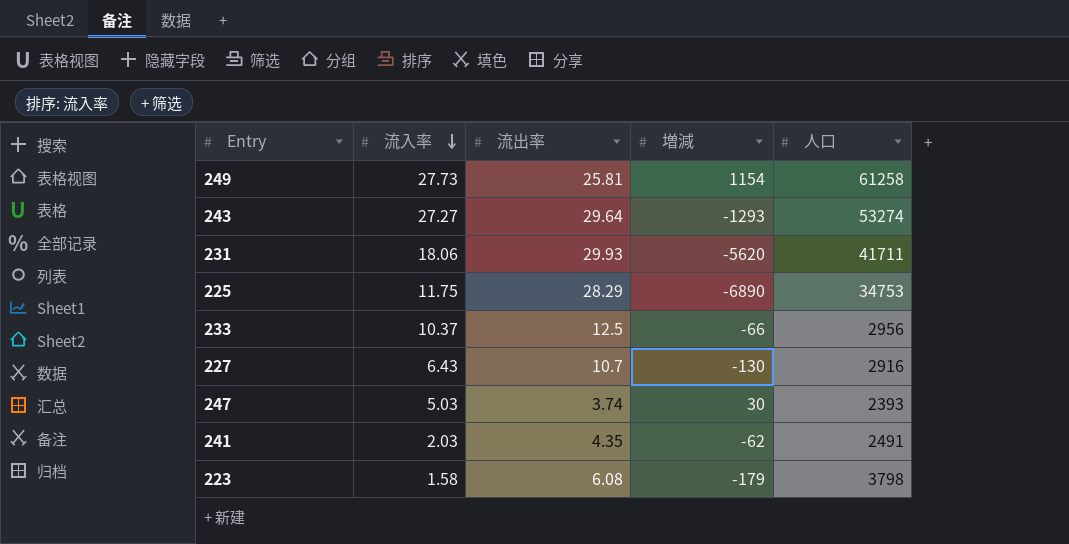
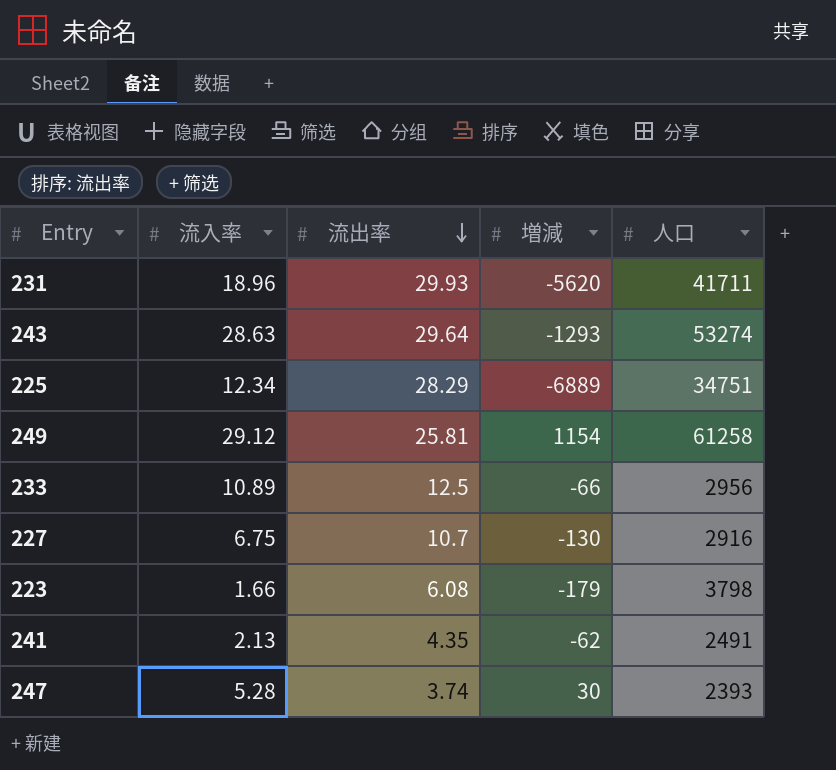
row order: 流入率 descending -> 流出率 descending
231 | 流入率: 18.06 -> 18.96
243 | 流入率: 27.27 -> 28.63
225 | 流入率: 11.75 -> 12.34
225 | 増減: -6890 -> -6889
225 | 人口: 34753 -> 34751
249 | 流入率: 27.73 -> 29.12
233 | 流入率: 10.37 -> 10.89
227 | 流入率: 6.43 -> 6.75
223 | 流入率: 1.58 -> 1.66
241 | 流入率: 2.03 -> 2.13
247 | 流入率: 5.03 -> 5.28

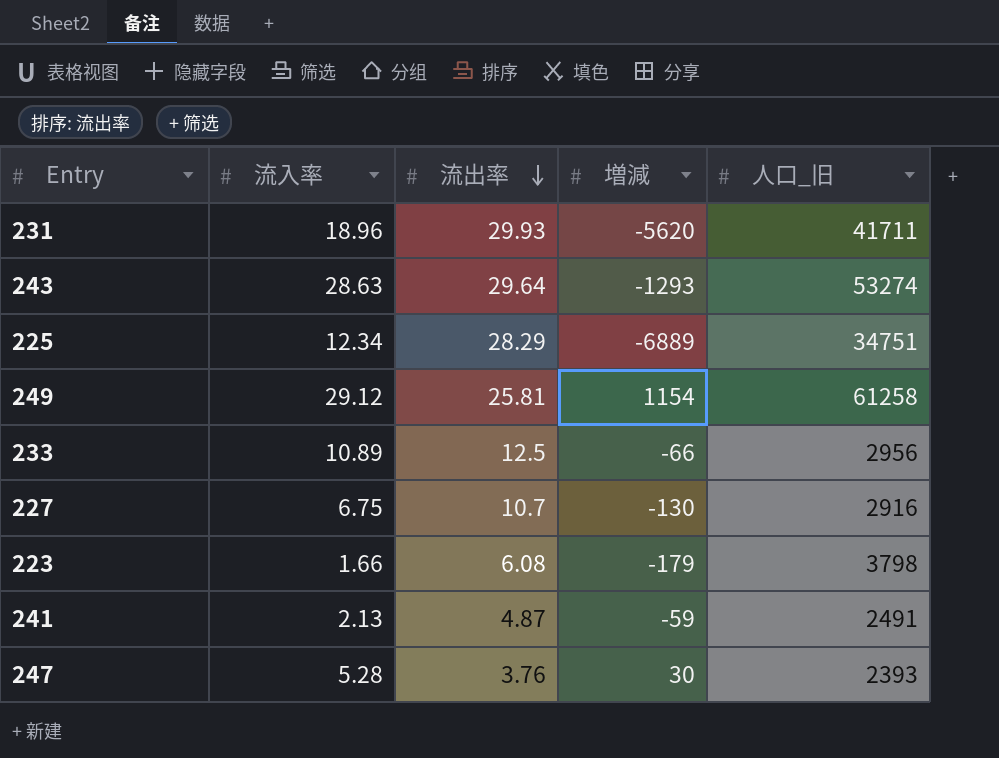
column name: 人口 -> 人口_旧
241 | 流出率: 4.35 -> 4.87
241 | 増減: -62 -> -59
247 | 流出率: 3.74 -> 3.76

